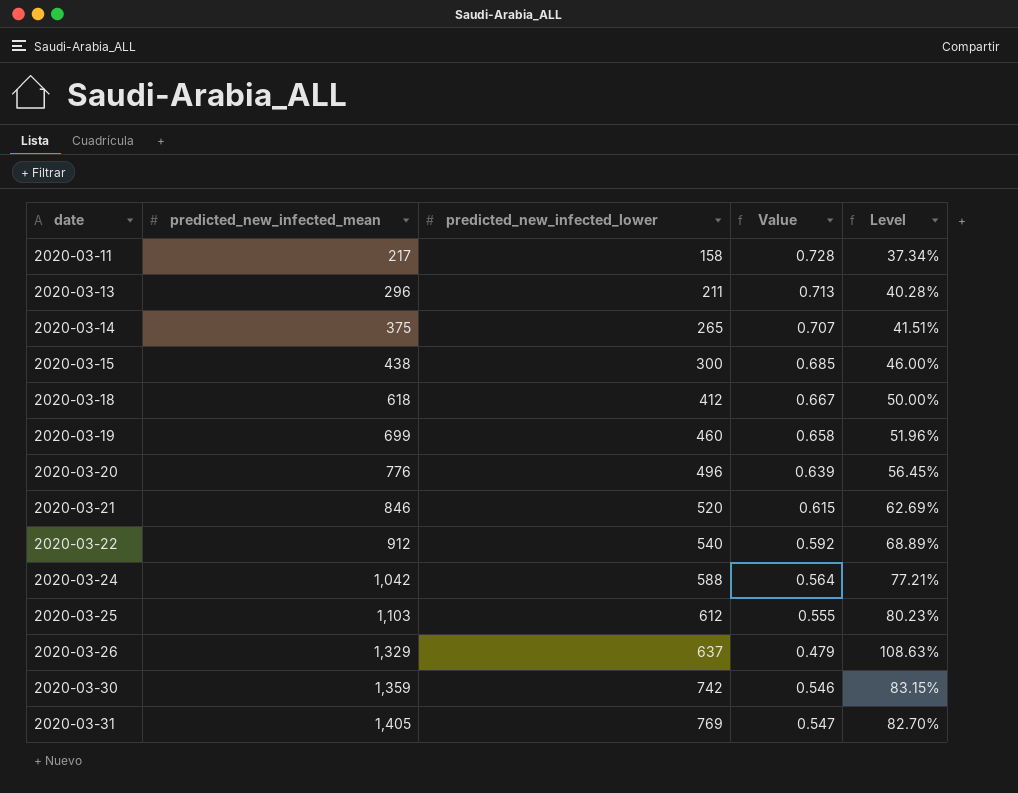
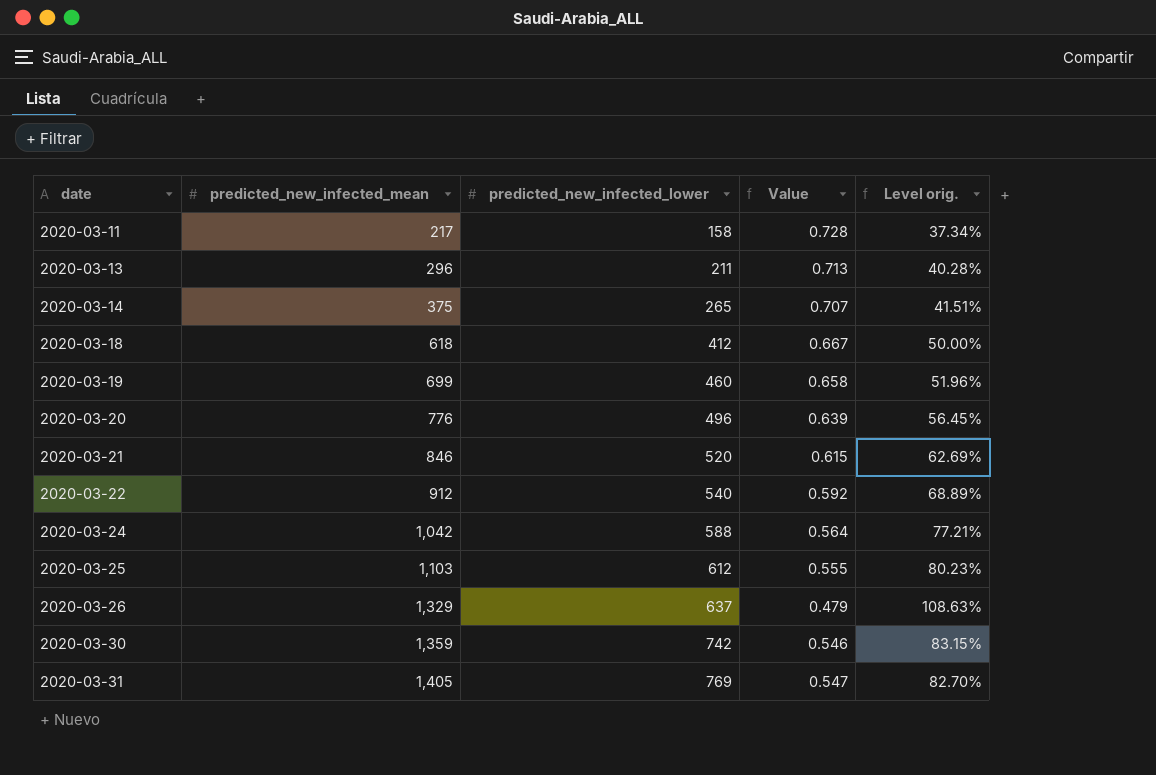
column name: Level -> Level orig.
row 2020-03-15: 438 | 300 | 0.685 | 46.00% -> none

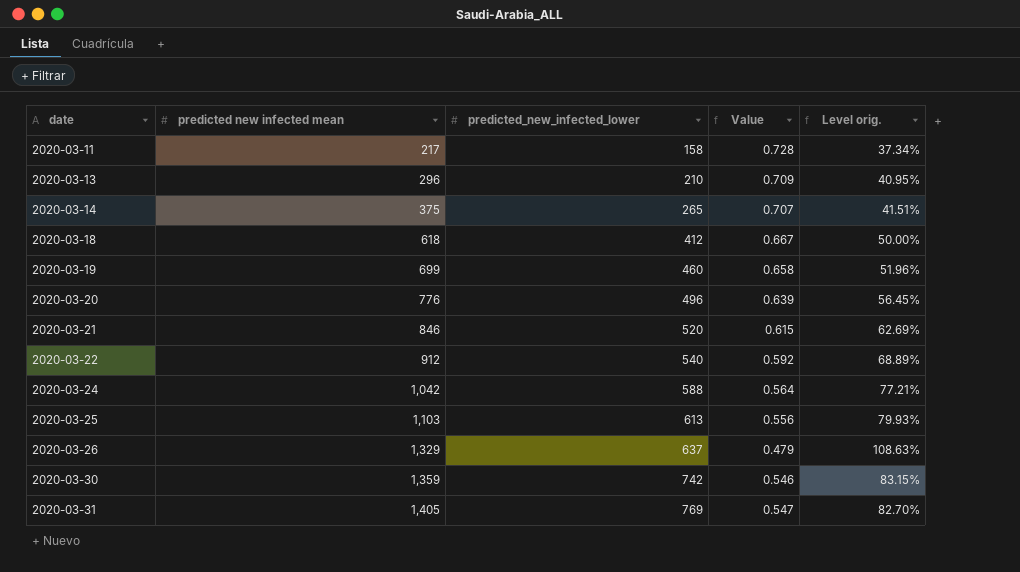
column name: predicted_new_infected_mean -> predicted new infected mean
2020-03-13 | predicted_new_infected_lower: 211 -> 210
2020-03-13 | Value: 0.713 -> 0.709
2020-03-13 | Level orig.: 40.28% -> 40.95%
2020-03-25 | predicted_new_infected_lower: 612 -> 613
2020-03-25 | Value: 0.555 -> 0.556
2020-03-25 | Level orig.: 80.23% -> 79.93%

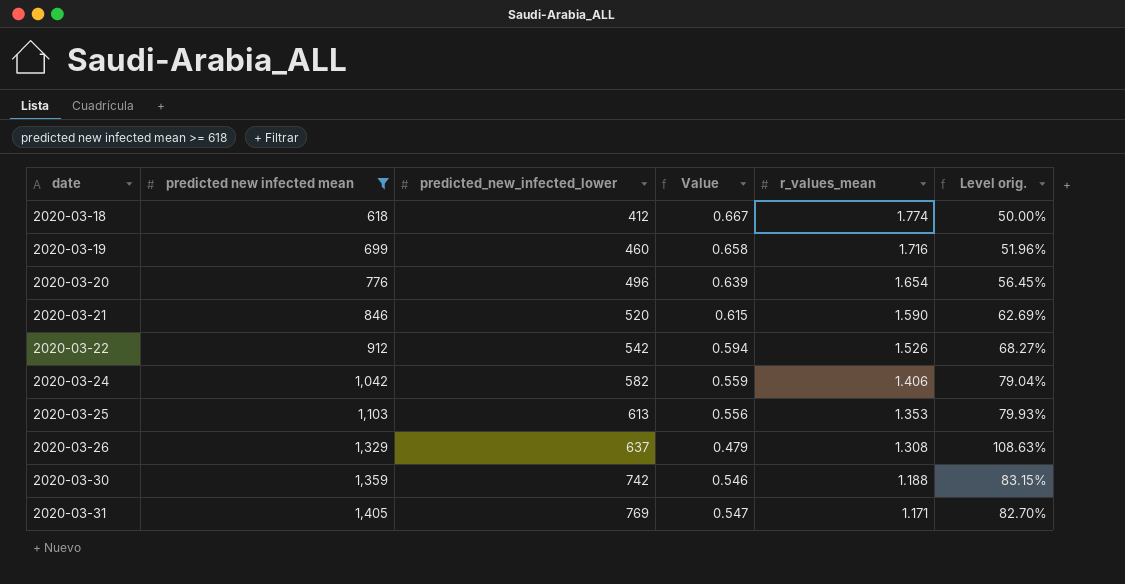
filter: none -> predicted new infected mean >= 618
column r_values_mean | position: none -> 5
2020-03-22 | predicted_new_infected_lower: 540 -> 542
2020-03-22 | Value: 0.592 -> 0.594
2020-03-22 | Level orig.: 68.89% -> 68.27%
2020-03-24 | predicted_new_infected_lower: 588 -> 582
2020-03-24 | Value: 0.564 -> 0.559
2020-03-24 | Level orig.: 77.21% -> 79.04%

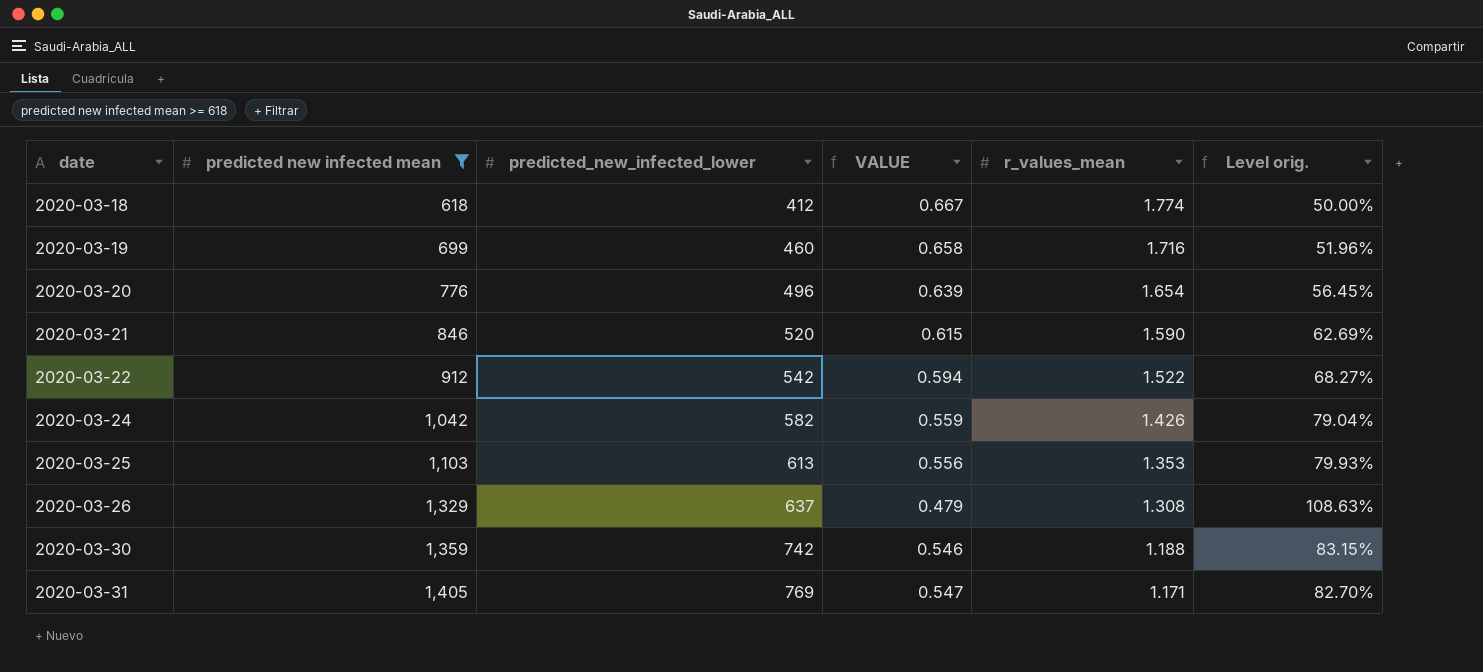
column name: Value -> VALUE
2020-03-22 | r_values_mean: 1.526 -> 1.522
2020-03-24 | r_values_mean: 1.406 -> 1.426

